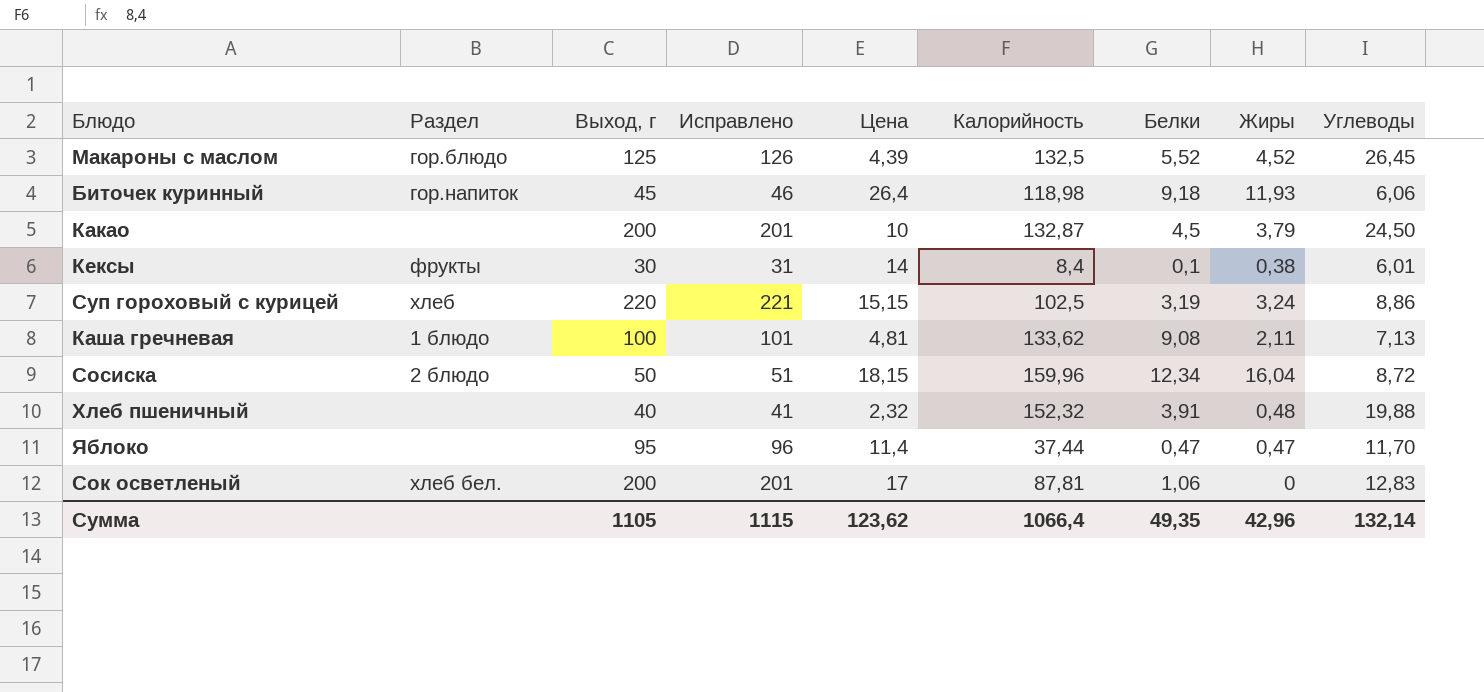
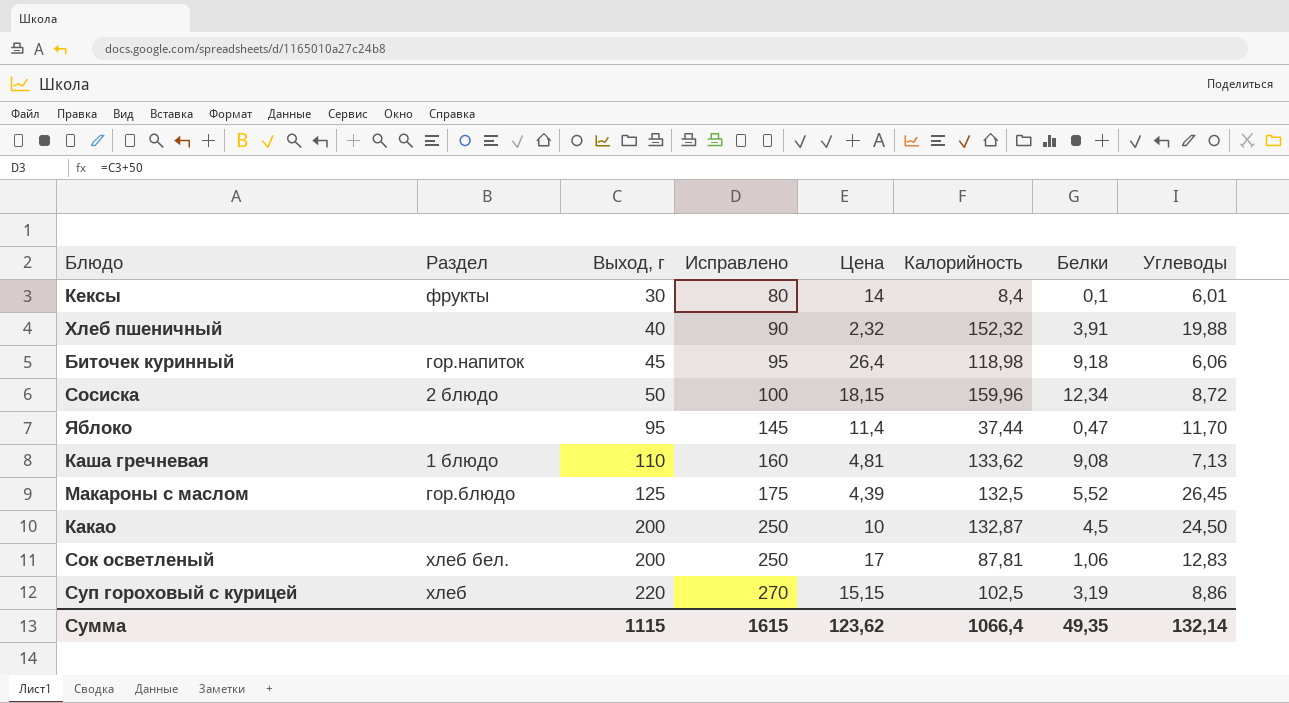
row order: none -> Выход, г ascending
column Жиры | position: 8 -> none
column Исправлено | formula: [Выход, г] + 1 -> [Выход, г] + 50
Каша гречневая | Выход, г: 100 -> 110
Сумма | Выход, г: 1105 -> 1115
Сумма | Исправлено: 1115 -> 1615

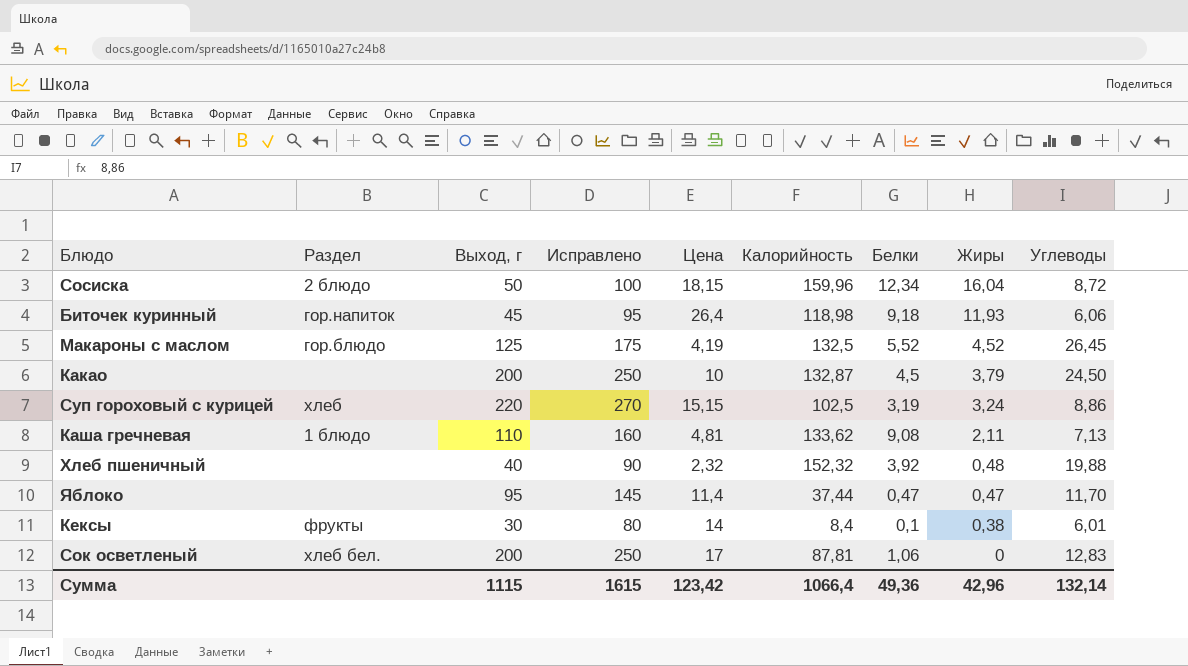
row order: Выход, г ascending -> Жиры descending
column Жиры | position: none -> 8
Макароны с маслом | Цена: 4,39 -> 4,19
Хлеб пшеничный | Белки: 3,91 -> 3,92
Сумма | Цена: 123,62 -> 123,42
Сумма | Белки: 49,35 -> 49,36

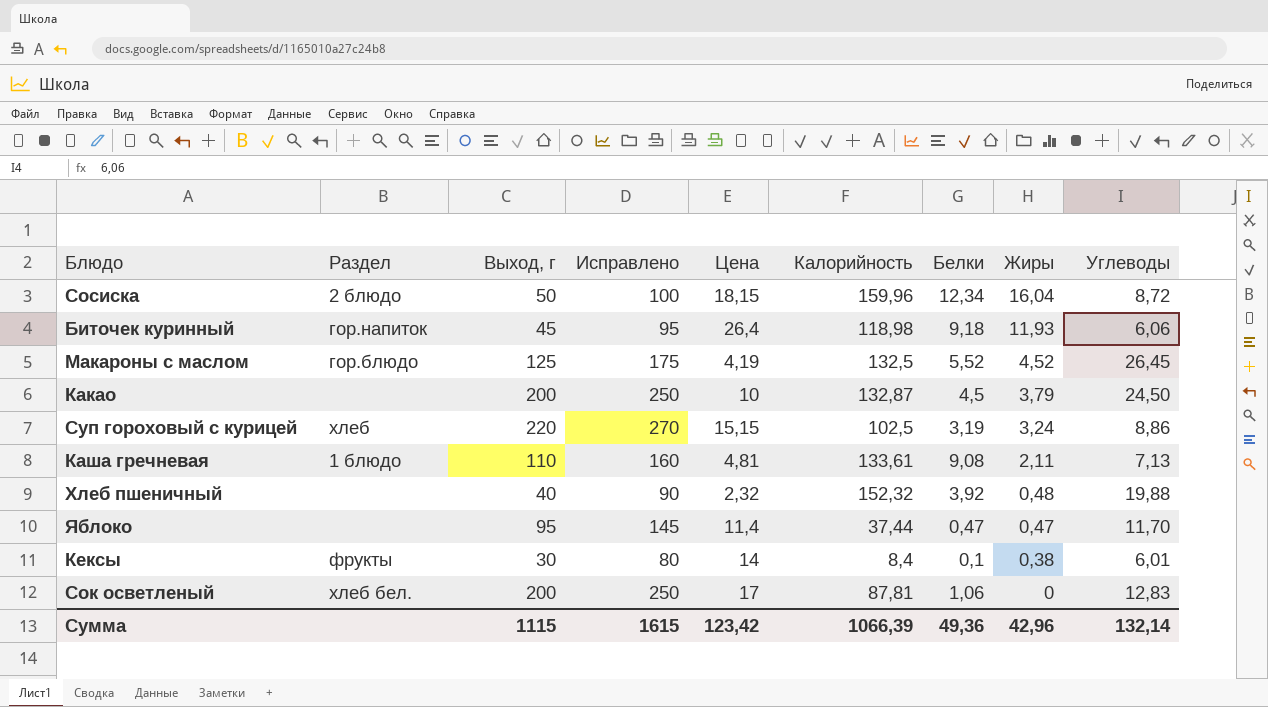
Каша гречневая | Калорийность: 133,62 -> 133,61
Сумма | Калорийность: 1066,4 -> 1066,39

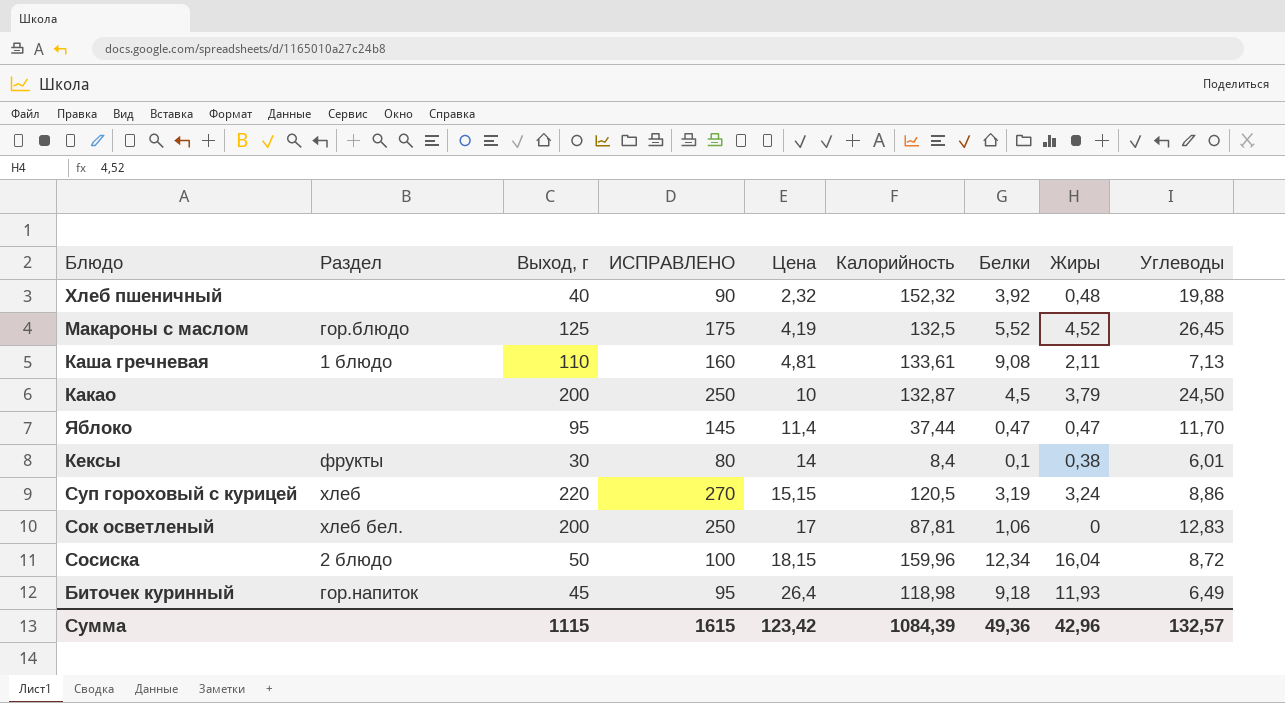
row order: Жиры descending -> Цена ascending
column name: Исправлено -> ИСПРАВЛЕНО
Суп гороховый с курицей | Калорийность: 102,5 -> 120,5
Биточек куринный | Углеводы: 6,06 -> 6,49
Сумма | Калорийность: 1066,39 -> 1084,39
Сумма | Углеводы: 132,14 -> 132,57

